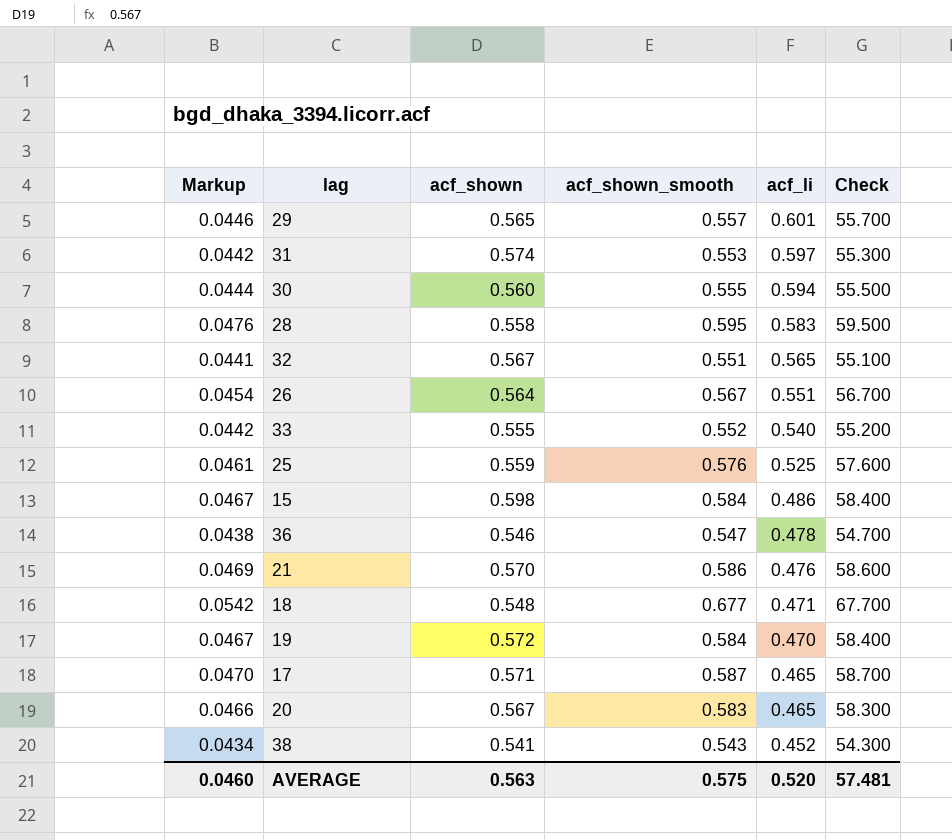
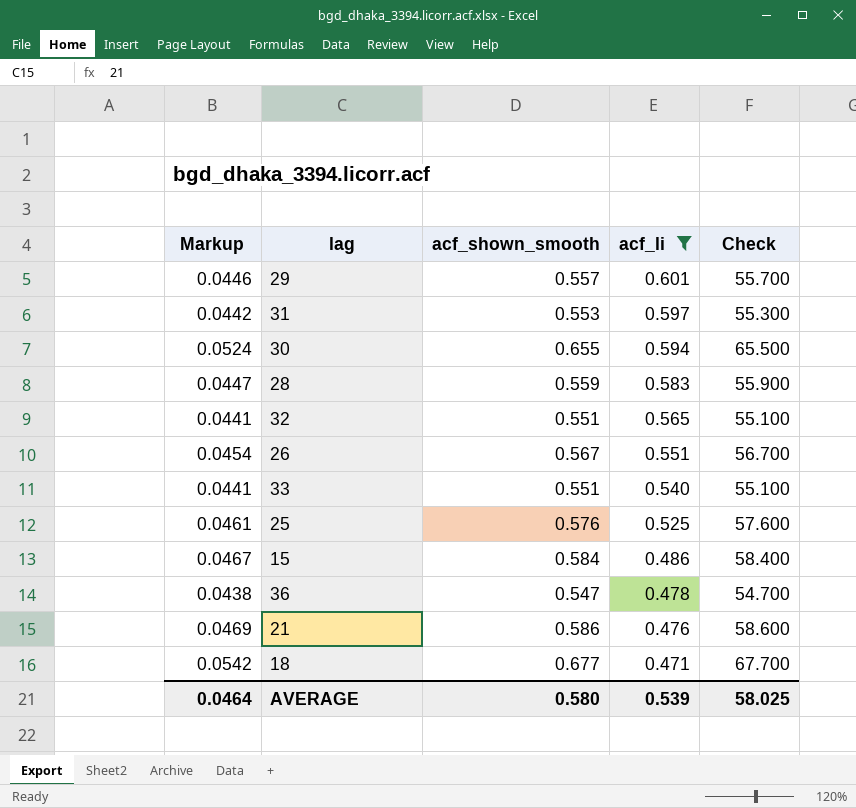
filter: none -> acf_li >= 0.471
column acf_shown | position: 3 -> none
30 | Markup: 0.0444 -> 0.0524
30 | acf_shown_smooth: 0.555 -> 0.655
30 | Check: 55.500 -> 65.500
28 | Markup: 0.0476 -> 0.0447
28 | acf_shown_smooth: 0.595 -> 0.559
28 | Check: 59.500 -> 55.900
33 | Markup: 0.0442 -> 0.0441
33 | acf_shown_smooth: 0.552 -> 0.551
33 | Check: 55.200 -> 55.100
AVERAGE | Markup: 0.0460 -> 0.0464
AVERAGE | acf_shown_smooth: 0.575 -> 0.580
AVERAGE | acf_li: 0.520 -> 0.539
AVERAGE | Check: 57.481 -> 58.025

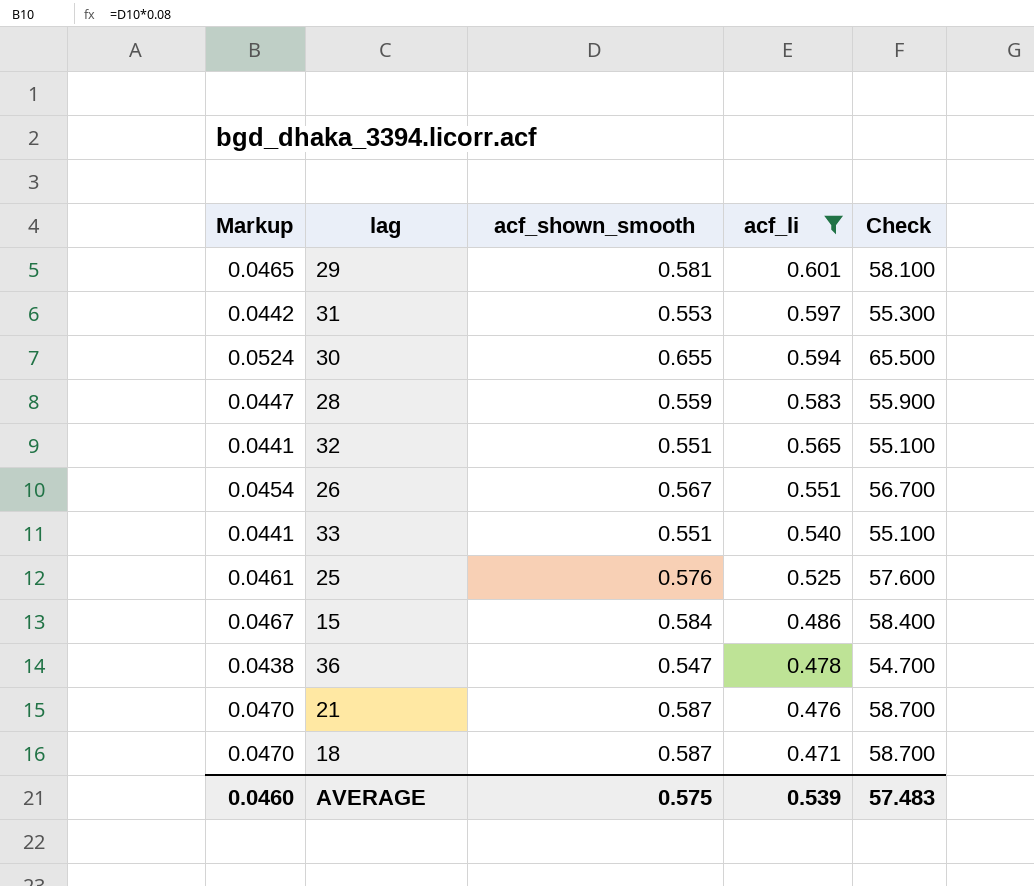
29 | Markup: 0.0446 -> 0.0465
29 | acf_shown_smooth: 0.557 -> 0.581
29 | Check: 55.700 -> 58.100
21 | Markup: 0.0469 -> 0.0470
21 | acf_shown_smooth: 0.586 -> 0.587
21 | Check: 58.600 -> 58.700
18 | Markup: 0.0542 -> 0.0470
18 | acf_shown_smooth: 0.677 -> 0.587
18 | Check: 67.700 -> 58.700
AVERAGE | Markup: 0.0464 -> 0.0460
AVERAGE | acf_shown_smooth: 0.580 -> 0.575
AVERAGE | Check: 58.025 -> 57.483

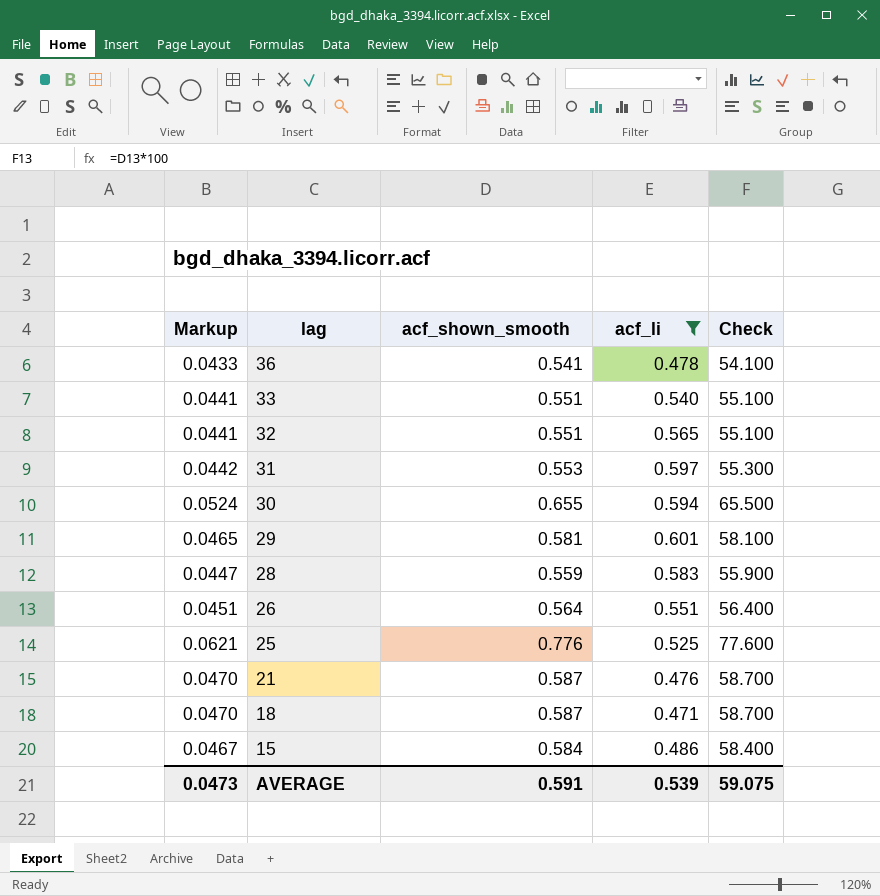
row order: acf_li descending -> lag descending
36 | Markup: 0.0438 -> 0.0433
36 | acf_shown_smooth: 0.547 -> 0.541
36 | Check: 54.700 -> 54.100
26 | Markup: 0.0454 -> 0.0451
26 | acf_shown_smooth: 0.567 -> 0.564
26 | Check: 56.700 -> 56.400
25 | Markup: 0.0461 -> 0.0621
25 | acf_shown_smooth: 0.576 -> 0.776
25 | Check: 57.600 -> 77.600
AVERAGE | Markup: 0.0460 -> 0.0473
AVERAGE | acf_shown_smooth: 0.575 -> 0.591
AVERAGE | Check: 57.483 -> 59.075

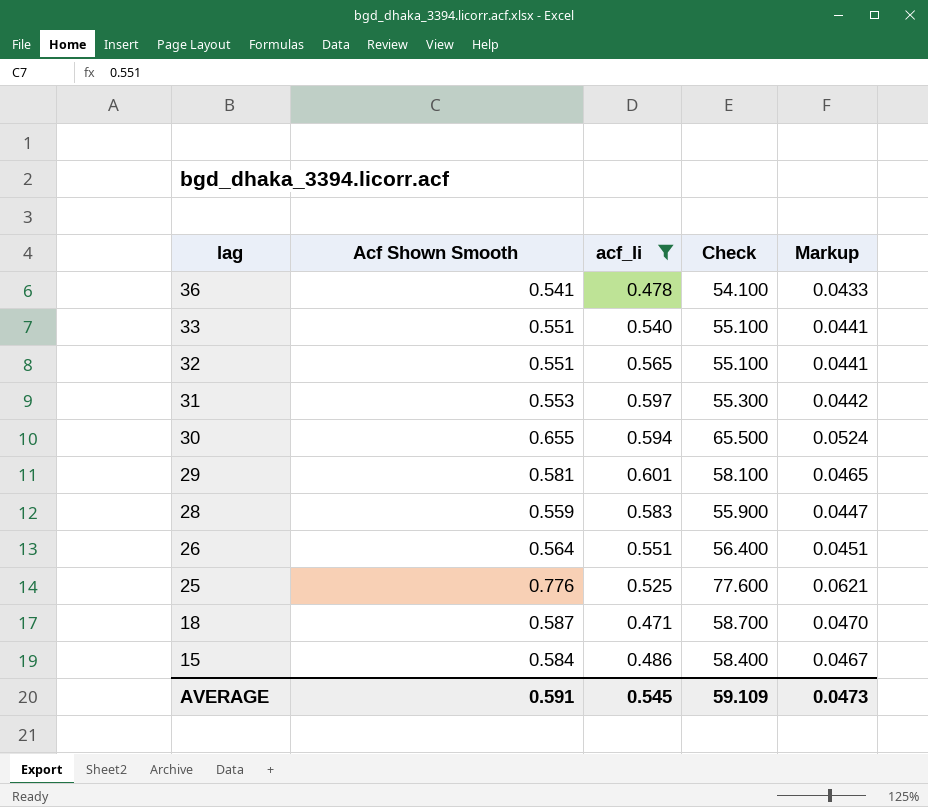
column name: acf_shown_smooth -> Acf Shown Smooth
column Markup | position: 1 -> 5
row 21: 0.0470 | 0.587 | 0.476 | 58.700 -> none
AVERAGE | acf_li: 0.539 -> 0.545
AVERAGE | Check: 59.075 -> 59.109

